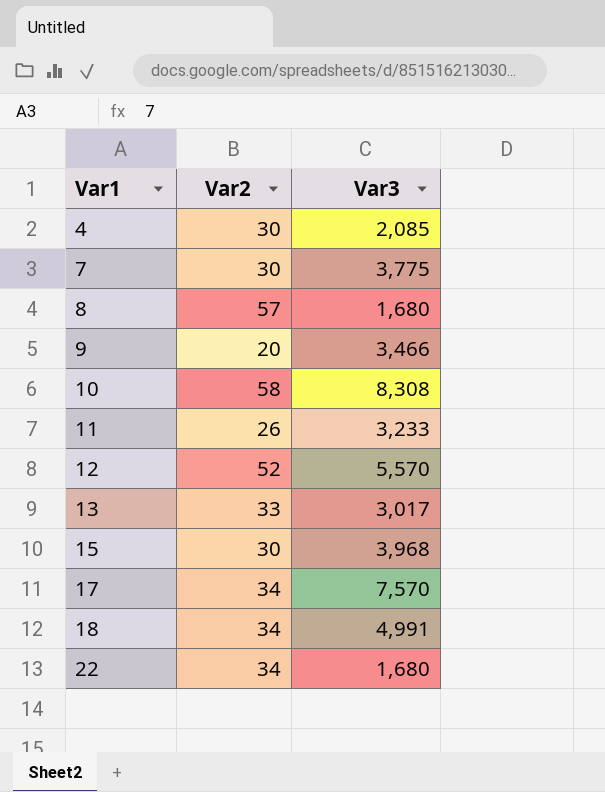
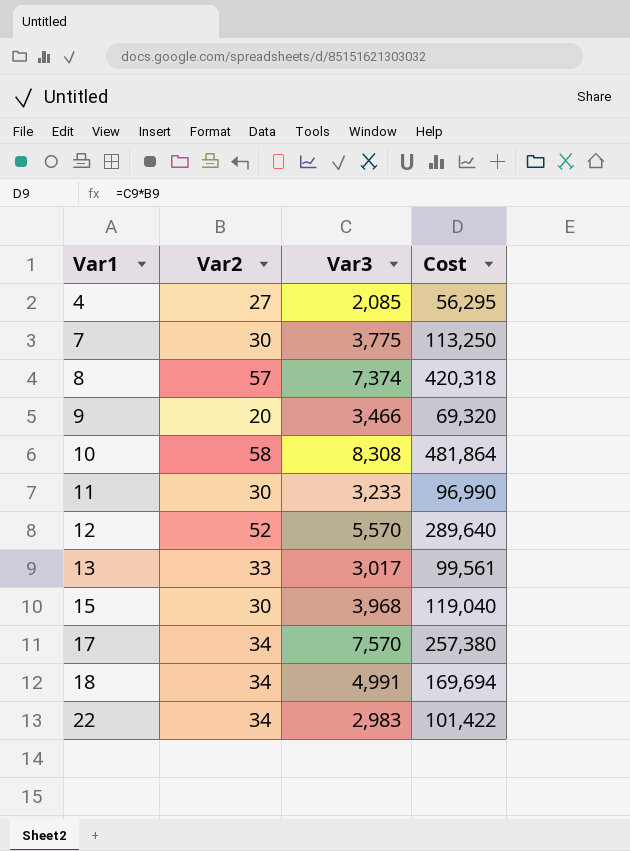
column Cost | formula: none -> [Var2] * [Var3]
4 | Var2: 30 -> 27
8 | Var3: 1,680 -> 7,374
11 | Var2: 26 -> 30
22 | Var3: 1,680 -> 2,983

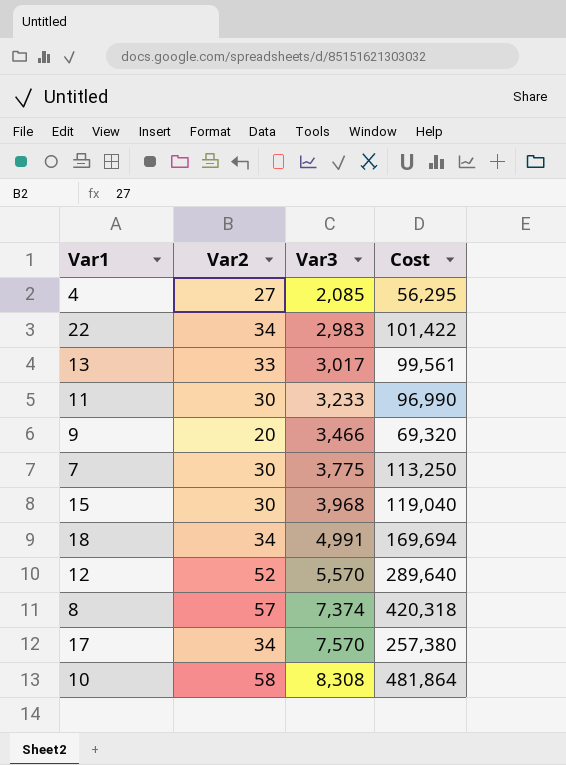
row order: Var1 ascending -> Var3 ascending

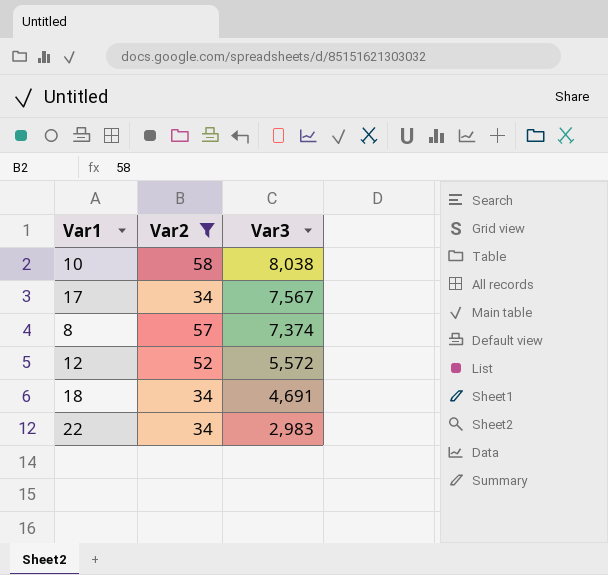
filter: none -> Var2 >= 34
row order: Var3 ascending -> Var3 descending
column Cost | formula: [Var2] * [Var3] -> none
10 | Var3: 8,308 -> 8,038
17 | Var3: 7,570 -> 7,567
12 | Var3: 5,570 -> 5,572
18 | Var3: 4,991 -> 4,691

